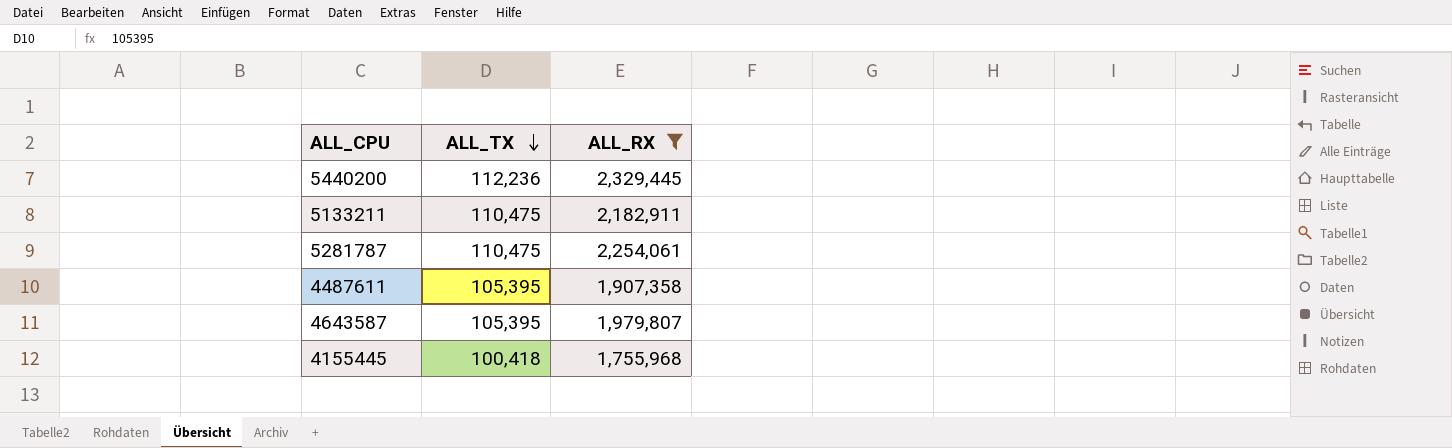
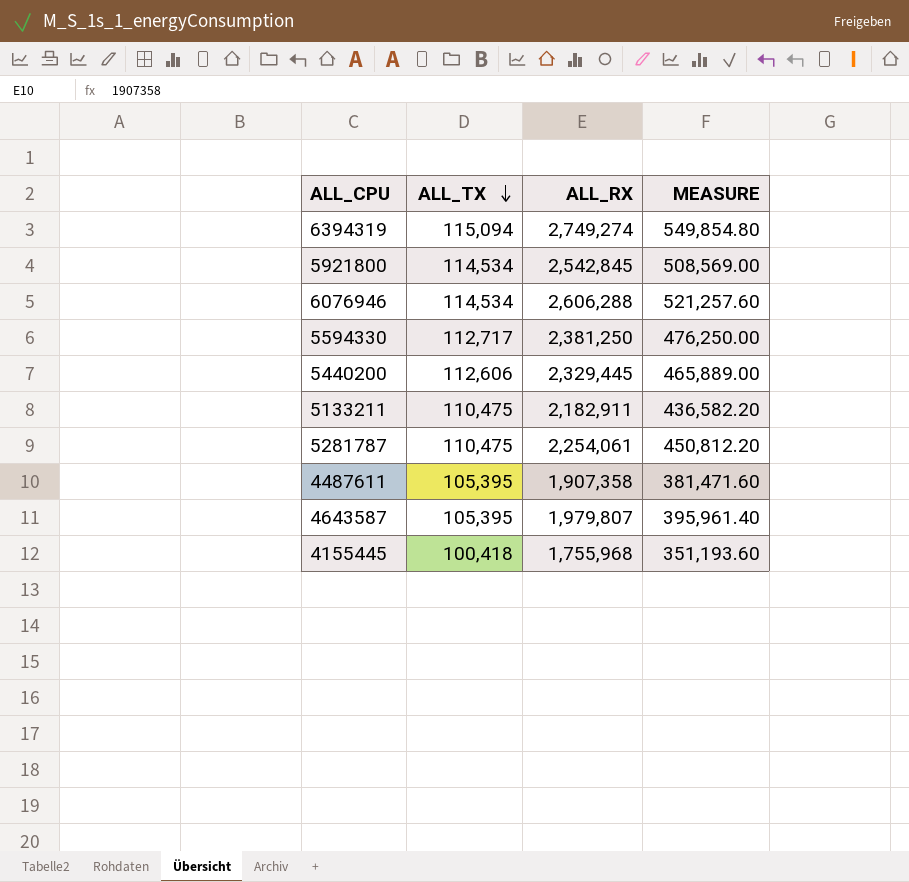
filter: ALL_RX <= 2,329,445 -> none
column MEASURE | formula: none -> [ALL_RX] * 0.2
5440200 | ALL_TX: 112,236 -> 112,606

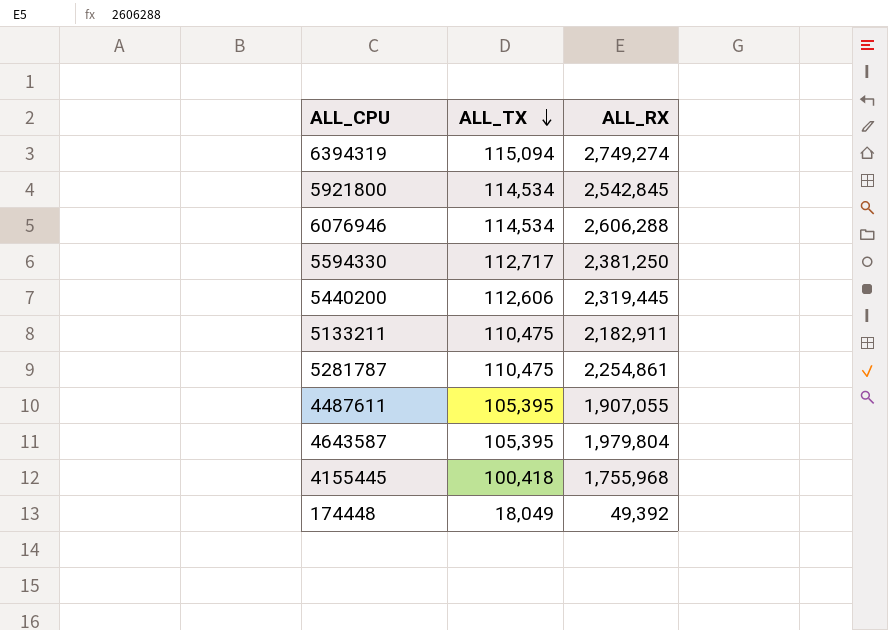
column MEASURE | formula: [ALL_RX] * 0.2 -> none
5440200 | ALL_RX: 2,329,445 -> 2,319,445
5281787 | ALL_RX: 2,254,061 -> 2,254,861
4487611 | ALL_RX: 1,907,358 -> 1,907,055
4643587 | ALL_RX: 1,979,807 -> 1,979,804
row 174448: none -> 18,049 | 49,392

